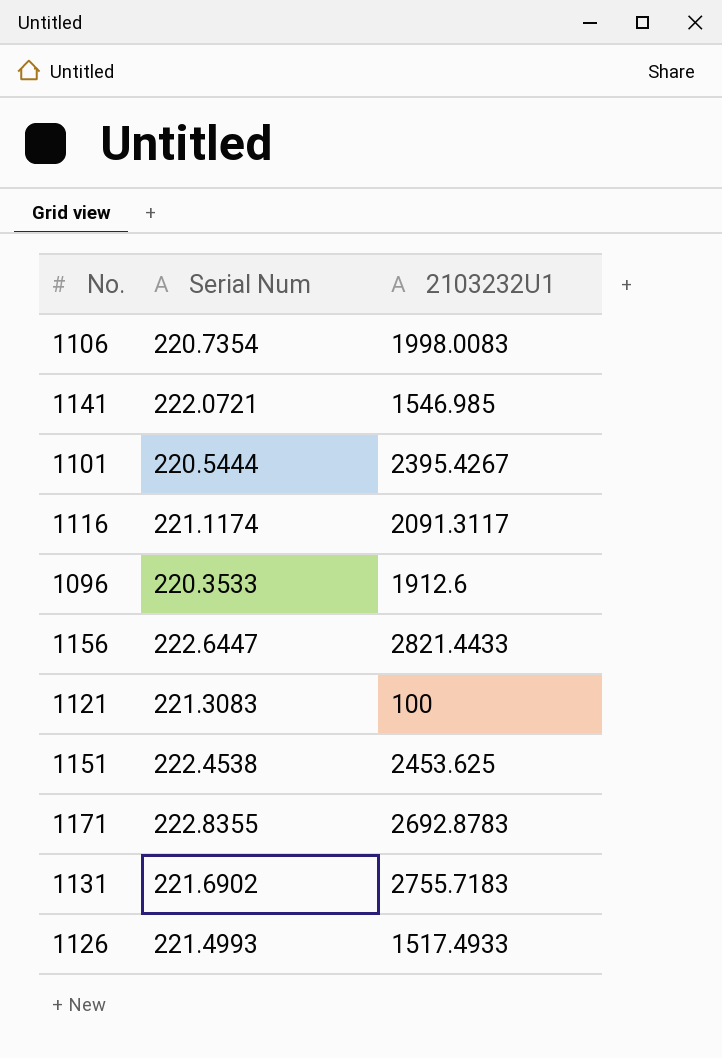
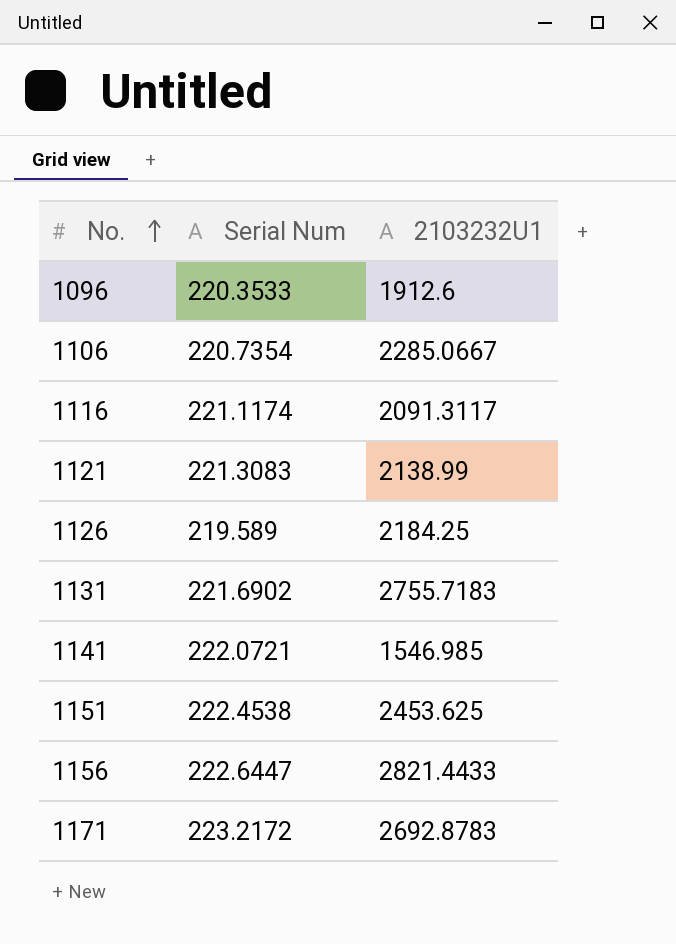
row order: none -> No. ascending
row 1101: 220.5444 | 2395.4267 -> none
1106 | 2103232U1: 1998.0083 -> 2285.0667
1121 | 2103232U1: 100 -> 2138.99
1126 | Serial Num: 221.4993 -> 219.589
1126 | 2103232U1: 1517.4933 -> 2184.25
1171 | Serial Num: 222.8355 -> 223.2172

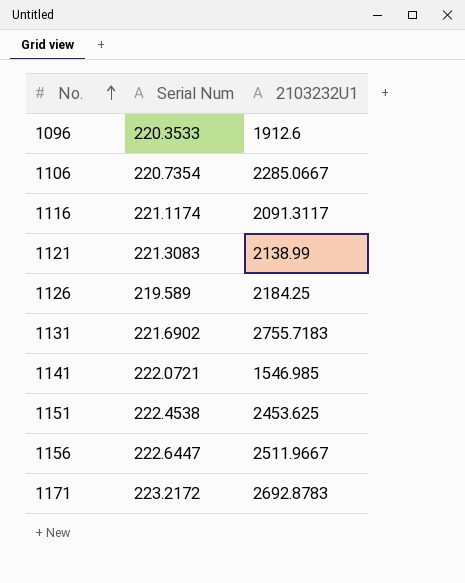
1156 | 2103232U1: 2821.4433 -> 2511.9667

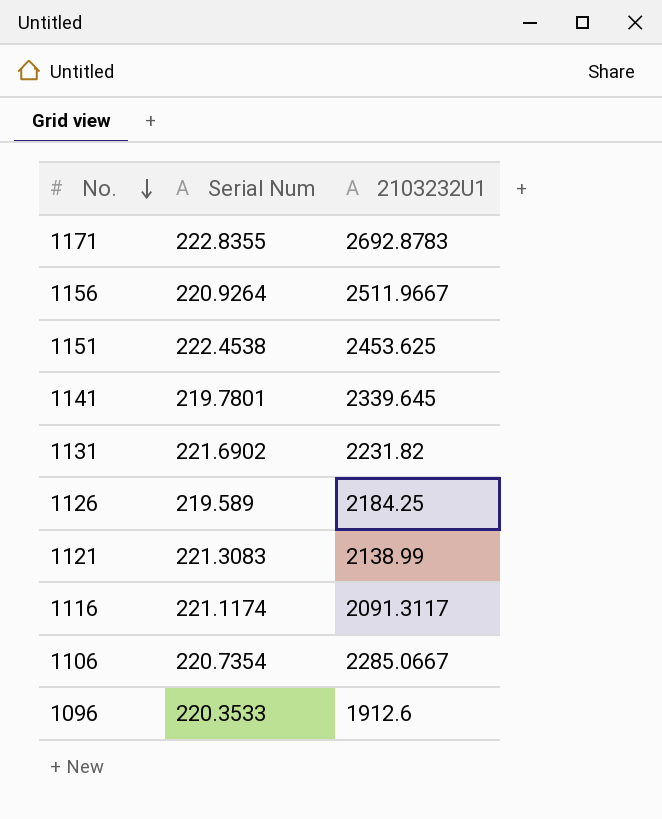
row order: No. ascending -> No. descending
1171 | Serial Num: 223.2172 -> 222.8355
1156 | Serial Num: 222.6447 -> 220.9264
1141 | Serial Num: 222.0721 -> 219.7801
1141 | 2103232U1: 1546.985 -> 2339.645
1131 | 2103232U1: 2755.7183 -> 2231.82

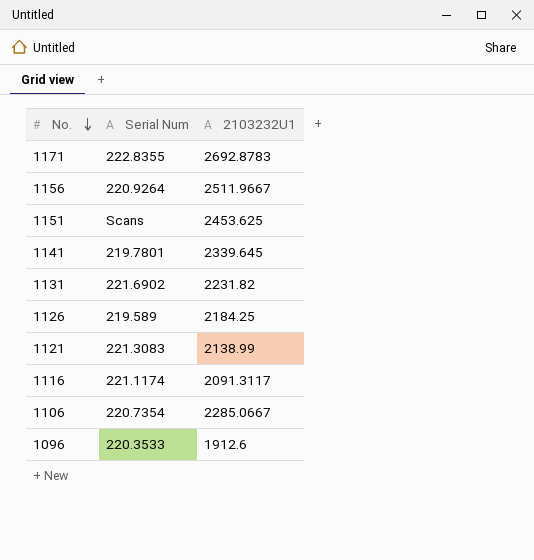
1151 | Serial Num: 222.4538 -> Scans

